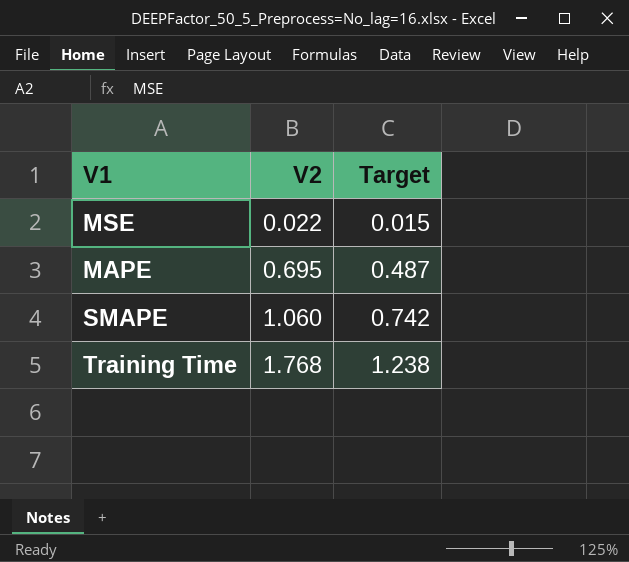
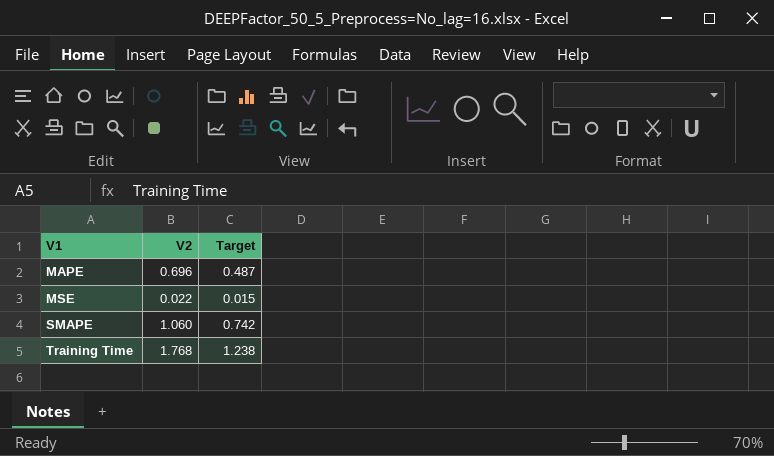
row order: V2 ascending -> V1 ascending
MAPE | V2: 0.695 -> 0.696

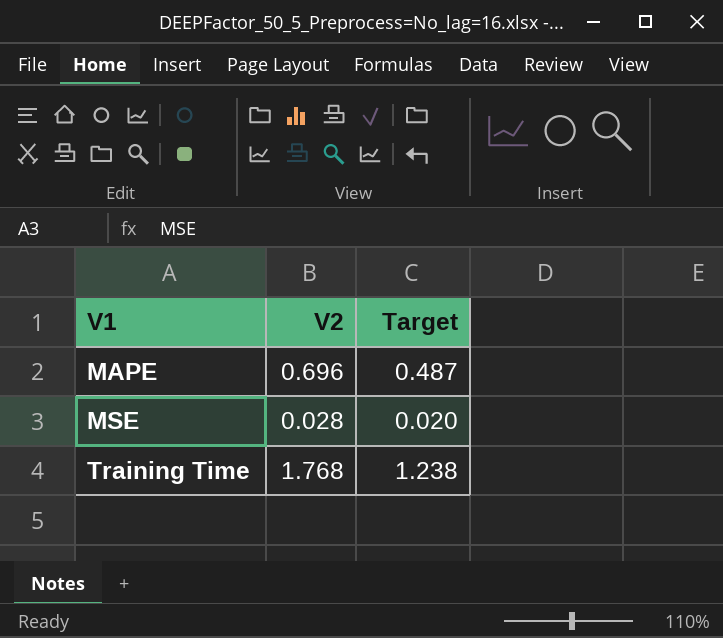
row SMAPE: 1.060 | 0.742 -> none
MSE | V2: 0.022 -> 0.028
MSE | Target: 0.015 -> 0.020

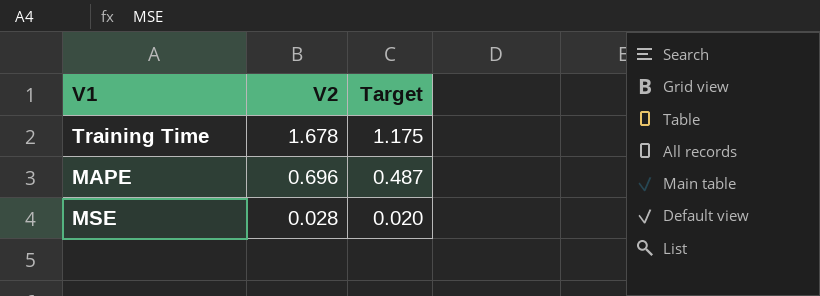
row order: V1 ascending -> V2 descending
Training Time | V2: 1.768 -> 1.678
Training Time | Target: 1.238 -> 1.175

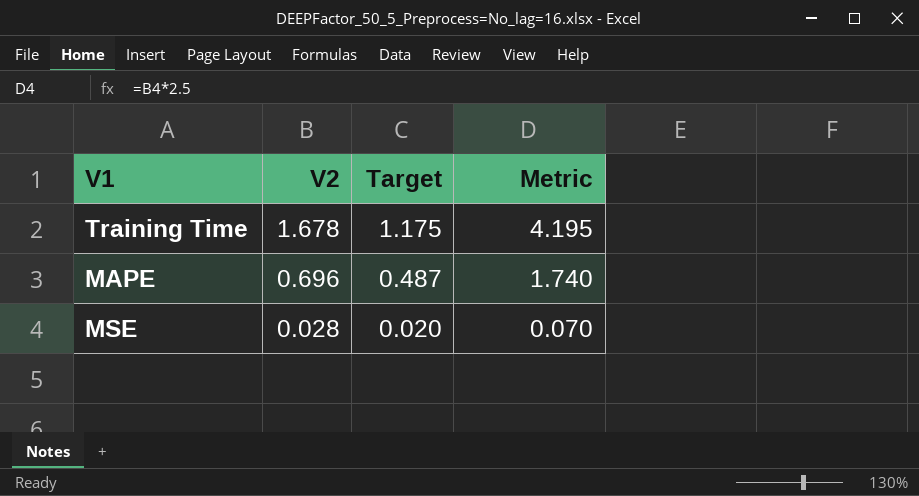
column Metric | formula: none -> [V2] * 2.5

